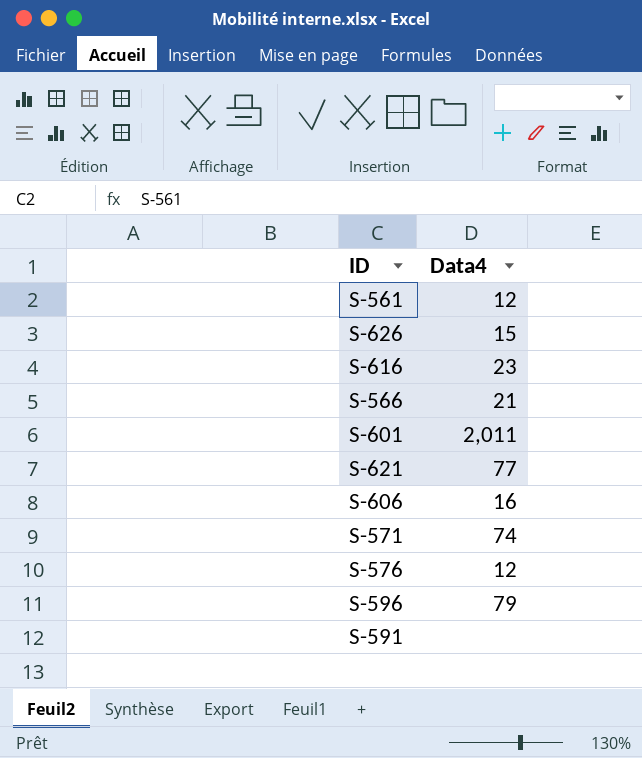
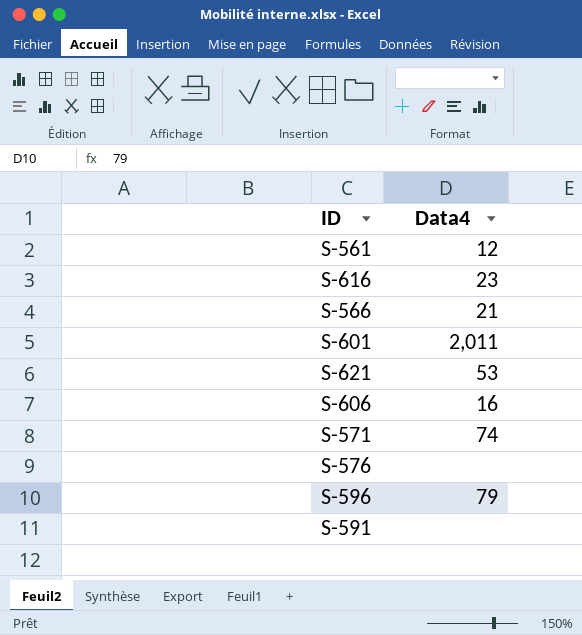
row S-626: 15 -> none
S-621 | Data4: 77 -> 53
S-576 | Data4: 12 -> none

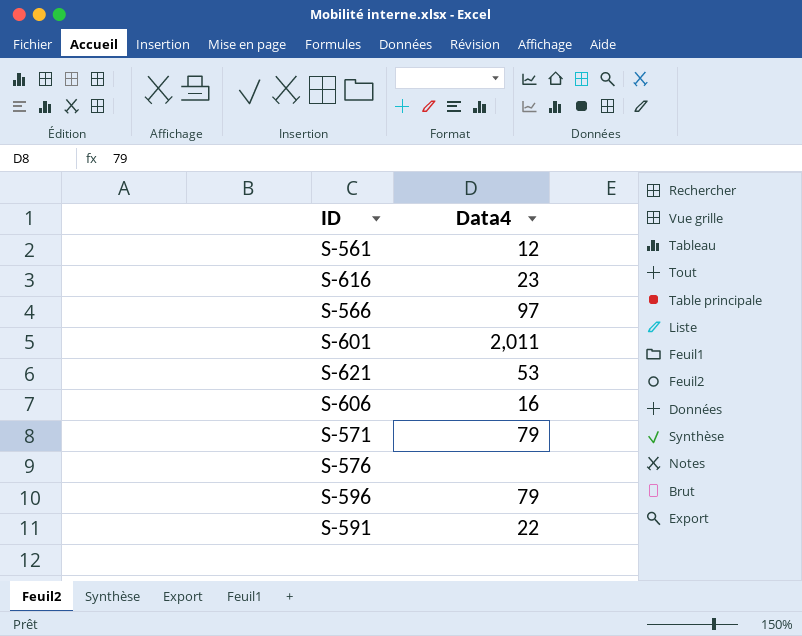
S-566 | Data4: 21 -> 97
S-571 | Data4: 74 -> 79
S-591 | Data4: none -> 22

